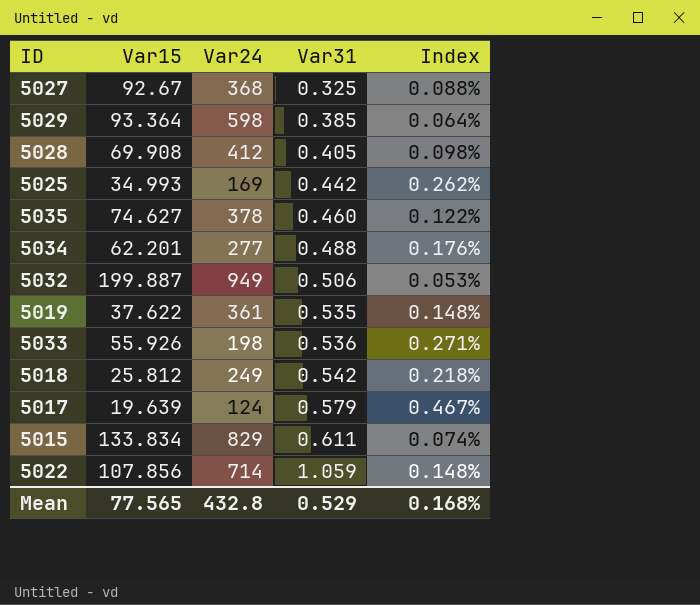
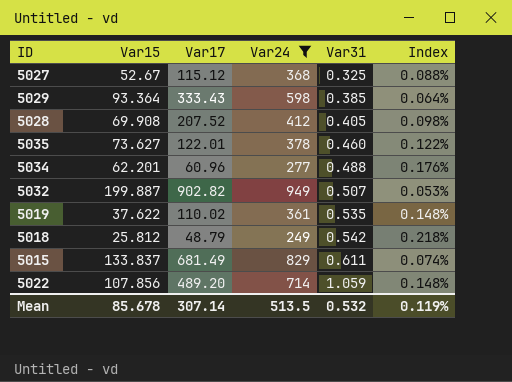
filter: none -> Var24 >= 249
column Var17 | position: none -> 3
5027 | Var15: 92.67 -> 52.67
5035 | Var15: 74.627 -> 73.627
5032 | Var31: 0.506 -> 0.507
5015 | Var15: 133.834 -> 133.837
Mean | Var15: 77.565 -> 85.678
Mean | Var24: 432.8 -> 513.5
Mean | Var31: 0.529 -> 0.532
Mean | Index: 0.168% -> 0.119%

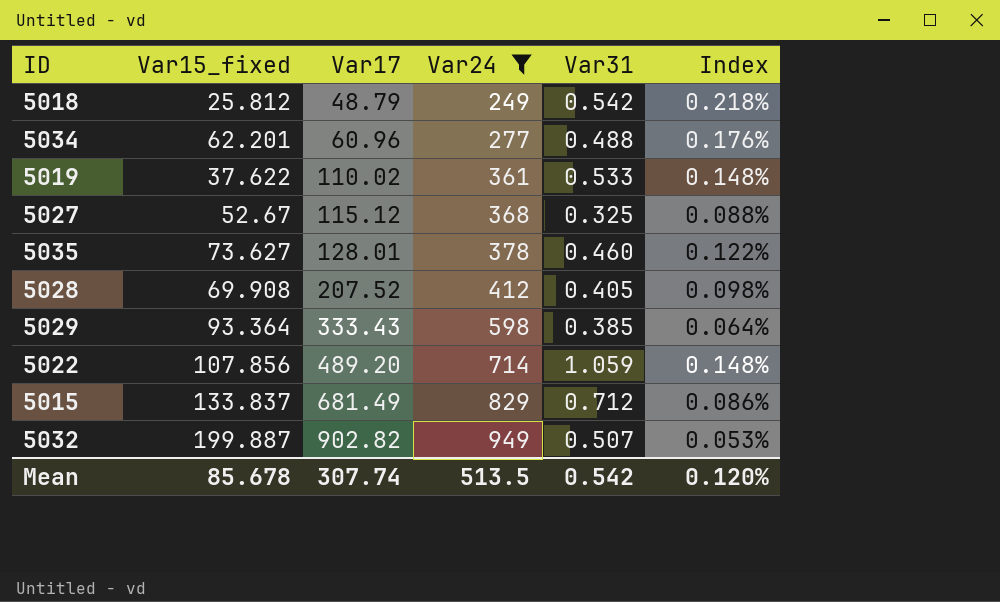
row order: Var31 ascending -> Var17 ascending
column name: Var15 -> Var15_fixed
5019 | Var31: 0.535 -> 0.533
5035 | Var17: 122.01 -> 128.01
5015 | Var31: 0.611 -> 0.712
5015 | Index: 0.074% -> 0.086%
Mean | Var17: 307.14 -> 307.74
Mean | Var31: 0.532 -> 0.542
Mean | Index: 0.119% -> 0.120%

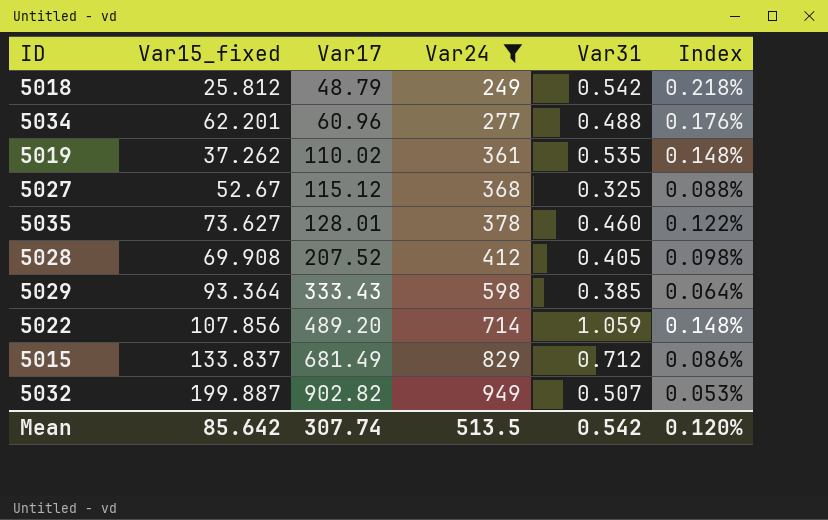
5019 | Var15_fixed: 37.622 -> 37.262
5019 | Var31: 0.533 -> 0.535
Mean | Var15_fixed: 85.678 -> 85.642

